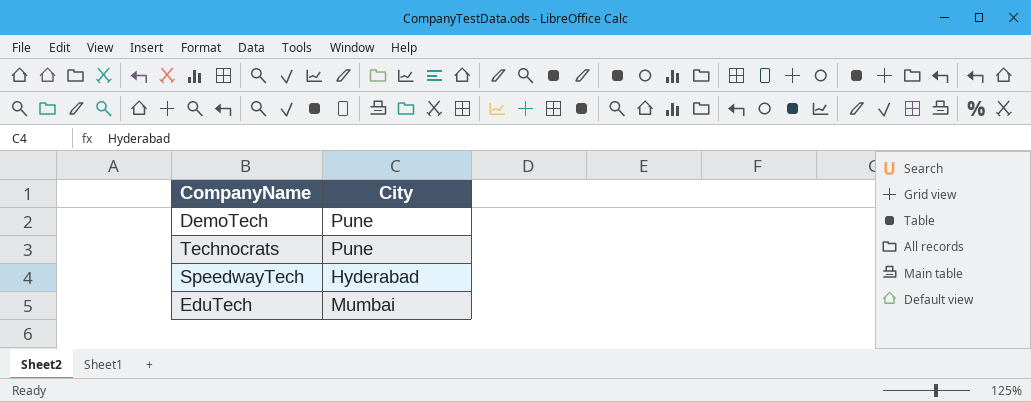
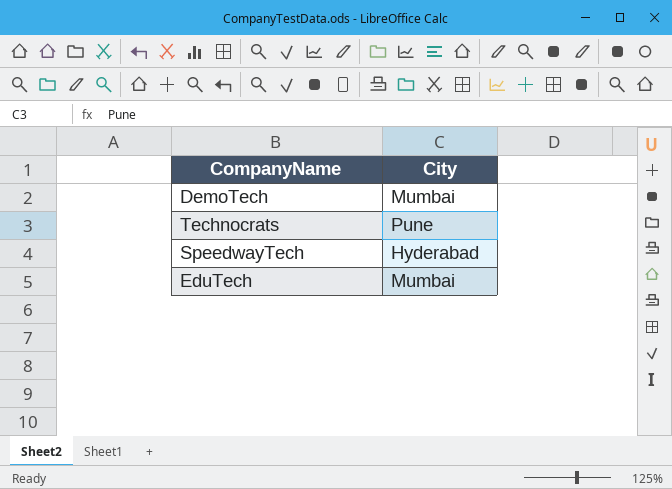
DemoTech | City: Pune -> Mumbai

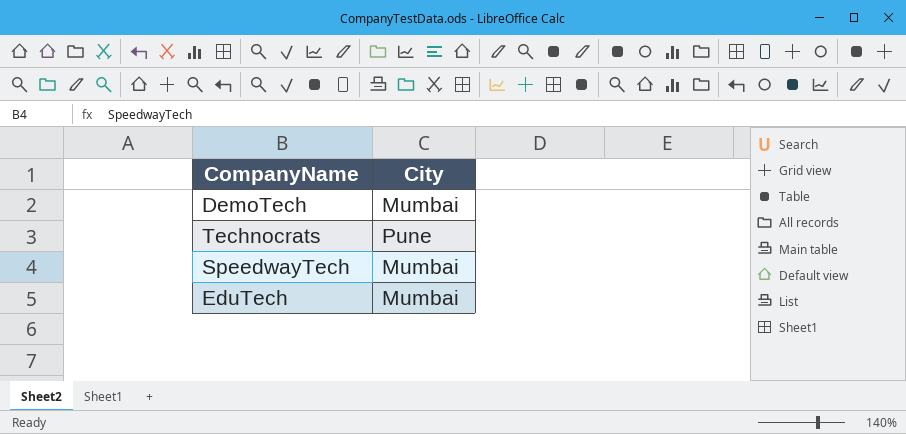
SpeedwayTech | City: Hyderabad -> Mumbai

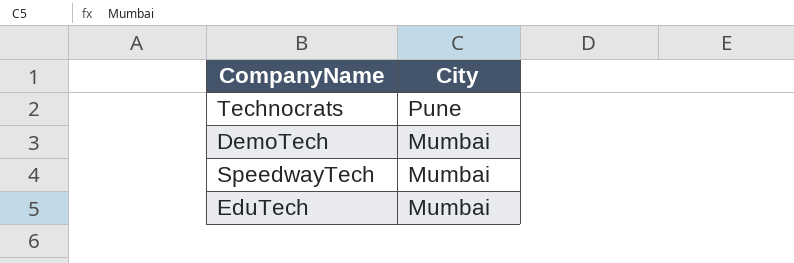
row order: none -> City descending

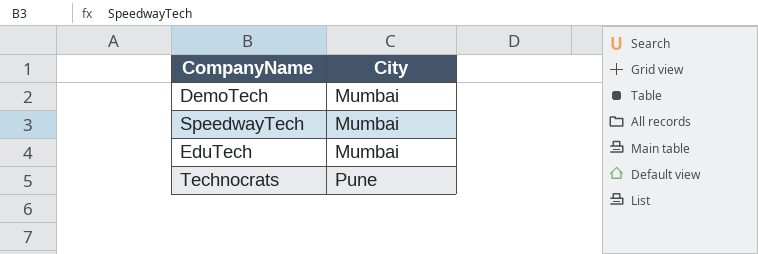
row order: City descending -> City ascending

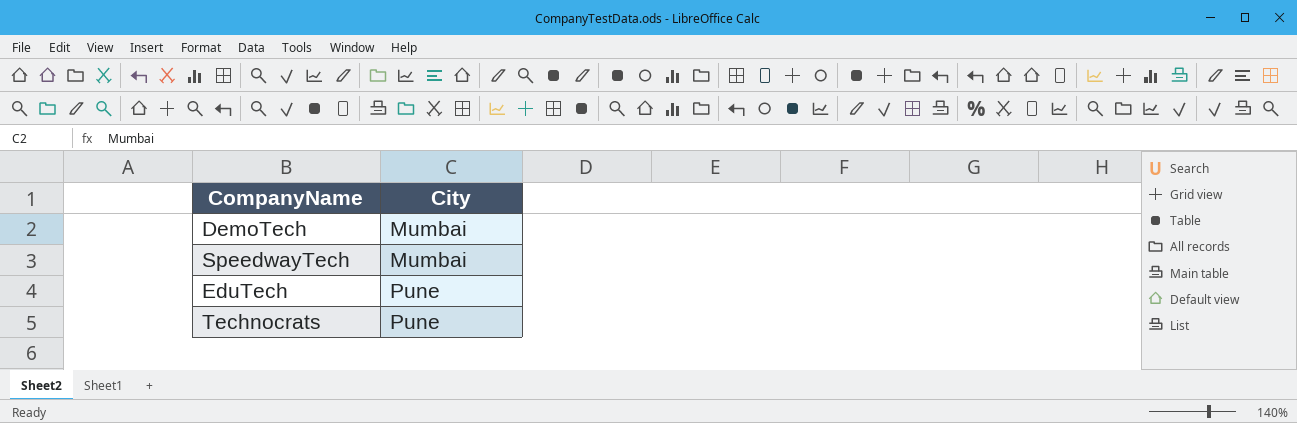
EduTech | City: Mumbai -> Pune

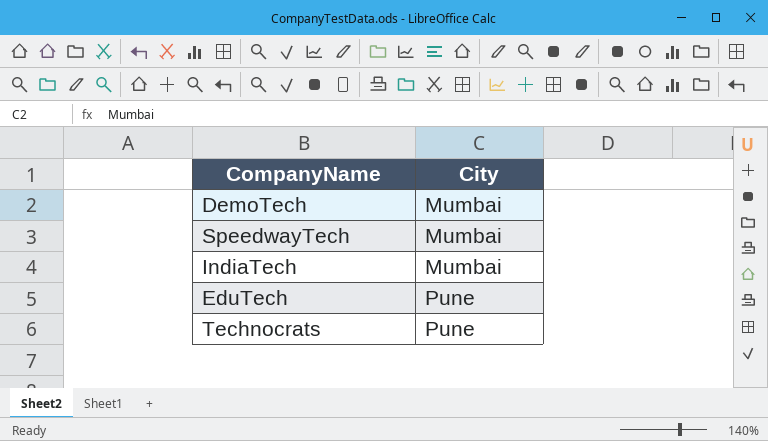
row IndiaTech: none -> Mumbai

